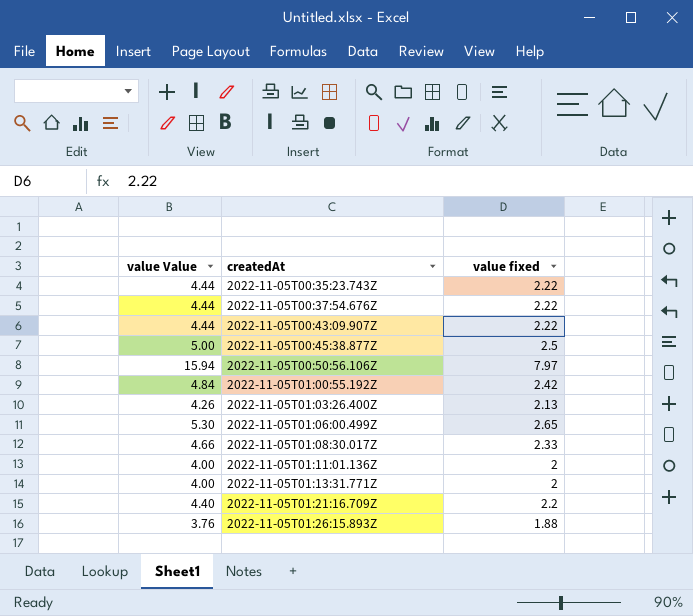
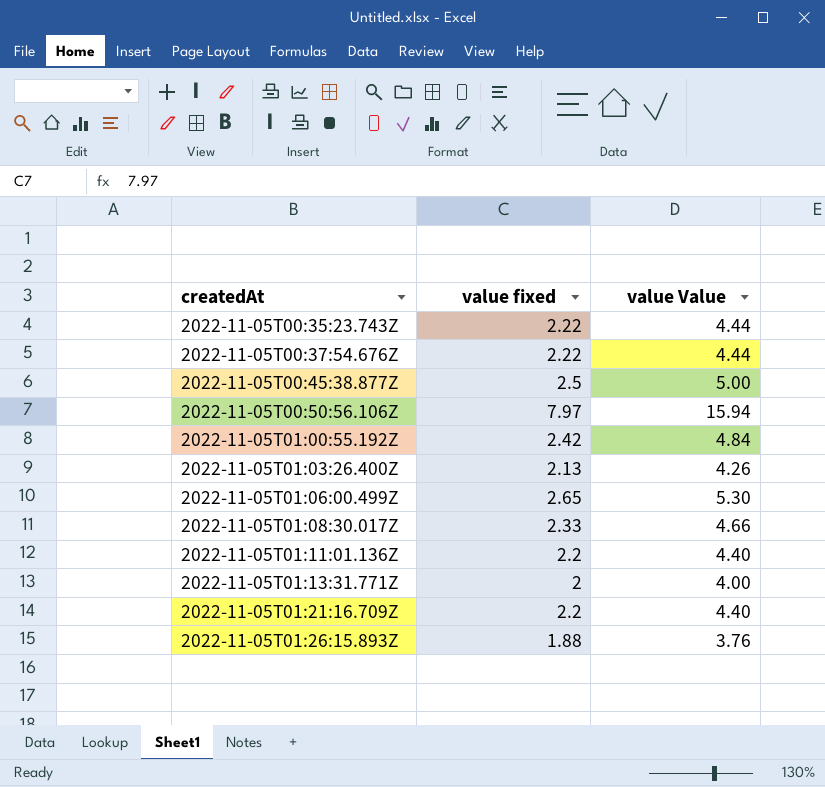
column value Value | position: 1 -> 3
row 2022-11-05T00:43:09.907Z: 4.44 | 2.22 -> none
2022-11-05T01:11:01.136Z | value fixed: 2 -> 2.2
2022-11-05T01:11:01.136Z | value Value: 4.00 -> 4.40

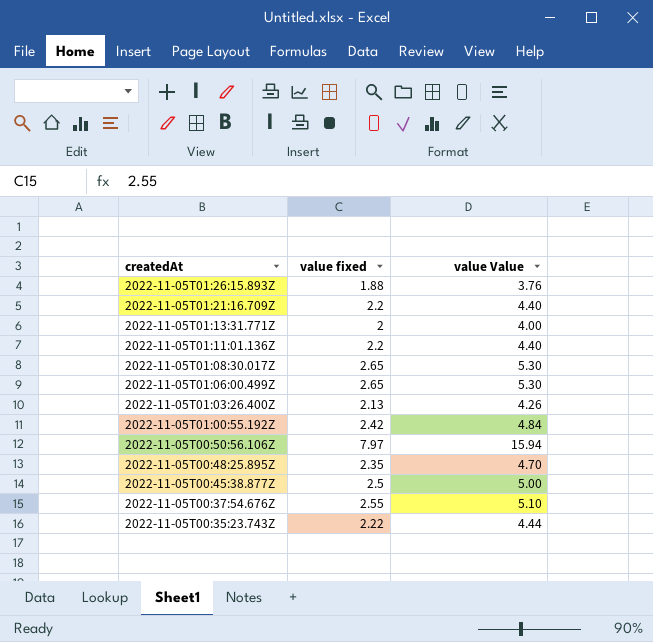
row order: createdAt ascending -> createdAt descending
2022-11-05T01:08:30.017Z | value fixed: 2.33 -> 2.65
2022-11-05T01:08:30.017Z | value Value: 4.66 -> 5.30
row 2022-11-05T00:48:25.895Z: none -> 2.35 | 4.70
2022-11-05T00:37:54.676Z | value fixed: 2.22 -> 2.55
2022-11-05T00:37:54.676Z | value Value: 4.44 -> 5.10

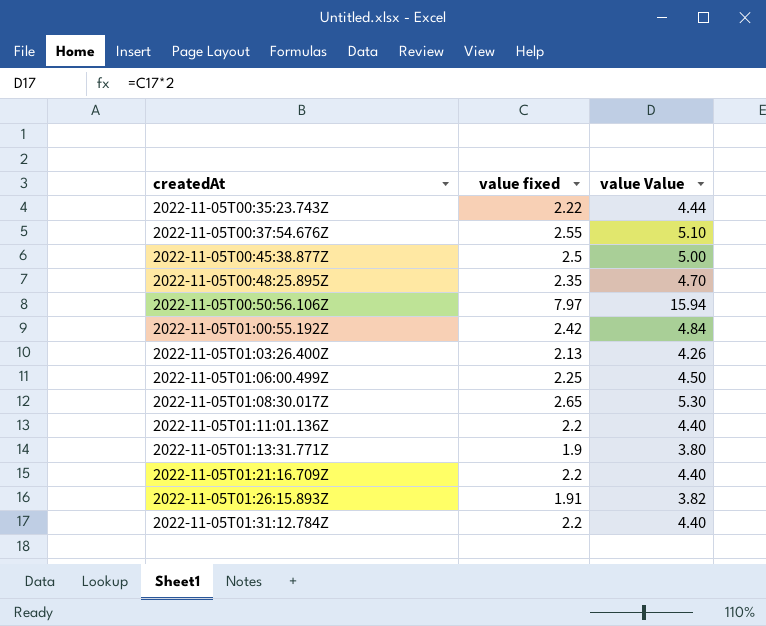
row order: createdAt descending -> createdAt ascending
2022-11-05T01:06:00.499Z | value fixed: 2.65 -> 2.25
2022-11-05T01:06:00.499Z | value Value: 5.30 -> 4.50
2022-11-05T01:13:31.771Z | value fixed: 2 -> 1.9
2022-11-05T01:13:31.771Z | value Value: 4.00 -> 3.80
2022-11-05T01:26:15.893Z | value fixed: 1.88 -> 1.91
2022-11-05T01:26:15.893Z | value Value: 3.76 -> 3.82
row 2022-11-05T01:31:12.784Z: none -> 2.2 | 4.40

